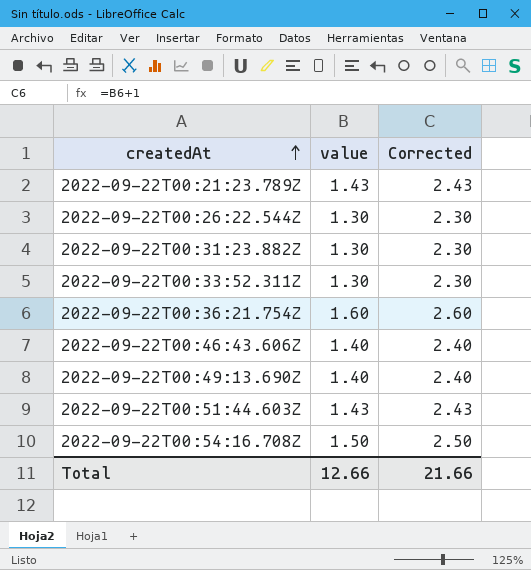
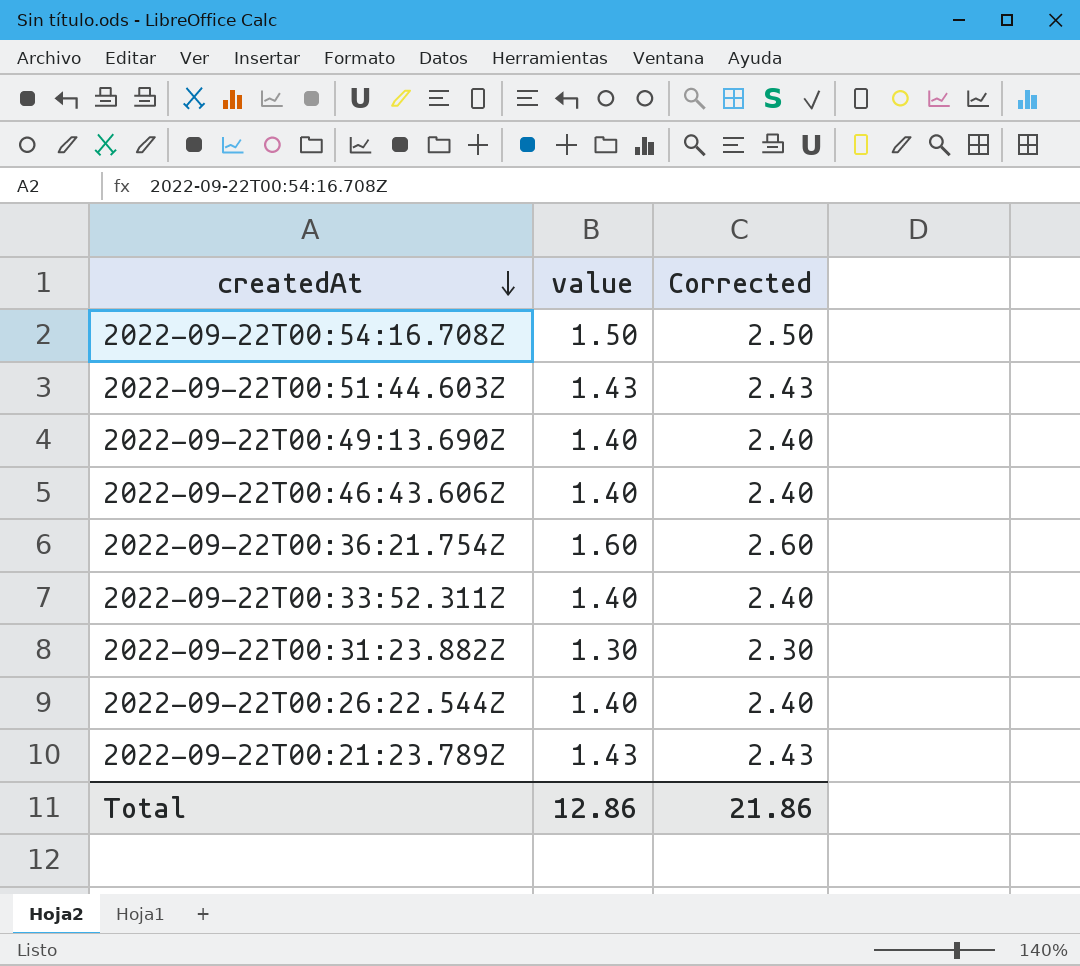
row order: createdAt ascending -> createdAt descending
2022-09-22T00:33:52.311Z | value: 1.30 -> 1.40
2022-09-22T00:33:52.311Z | Corrected: 2.30 -> 2.40
2022-09-22T00:26:22.544Z | value: 1.30 -> 1.40
2022-09-22T00:26:22.544Z | Corrected: 2.30 -> 2.40
Total | value: 12.66 -> 12.86
Total | Corrected: 21.66 -> 21.86

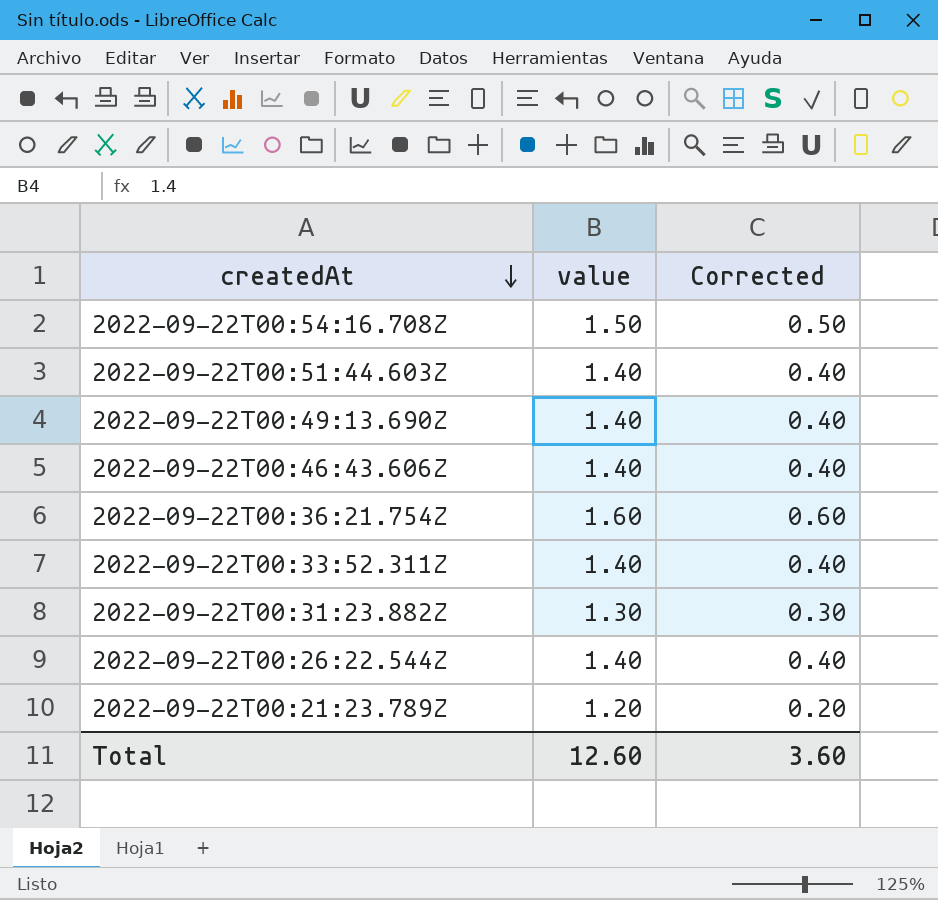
column Corrected | formula: [value] + 1 -> [value] - 1
2022-09-22T00:51:44.603Z | value: 1.43 -> 1.40
2022-09-22T00:21:23.789Z | value: 1.43 -> 1.20
Total | value: 12.86 -> 12.60
Total | Corrected: 21.86 -> 3.60

